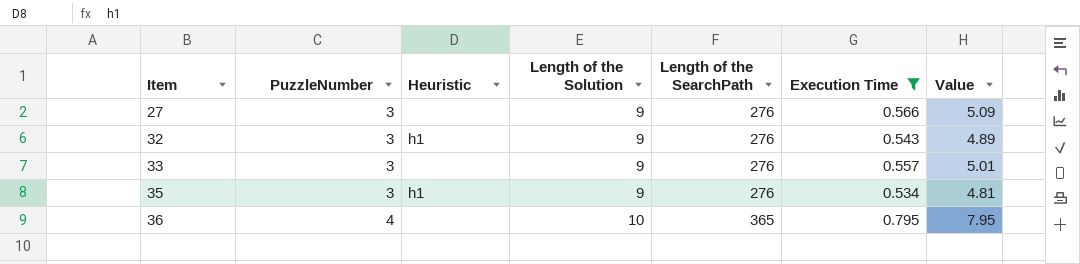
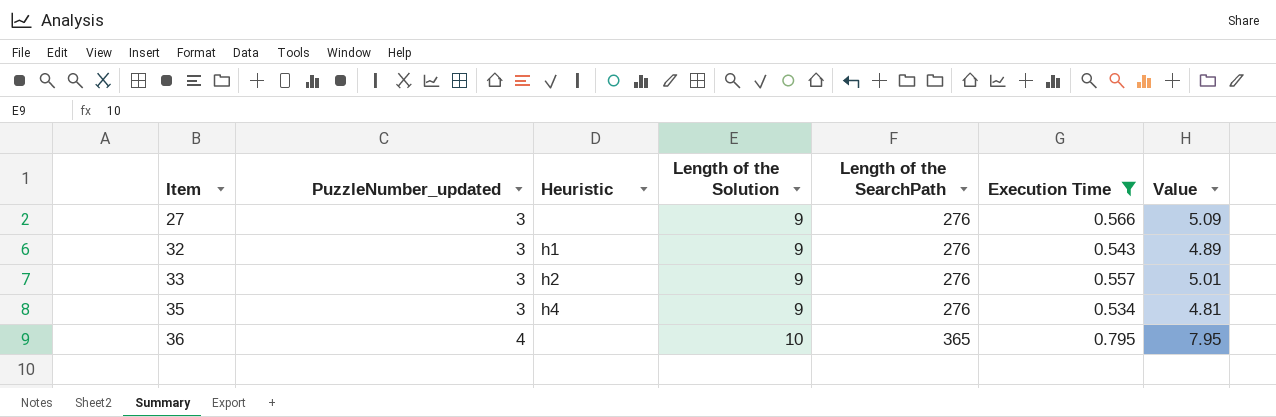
column name: PuzzleNumber -> PuzzleNumber_updated
33 | Heuristic: none -> h2
35 | Heuristic: h1 -> h4

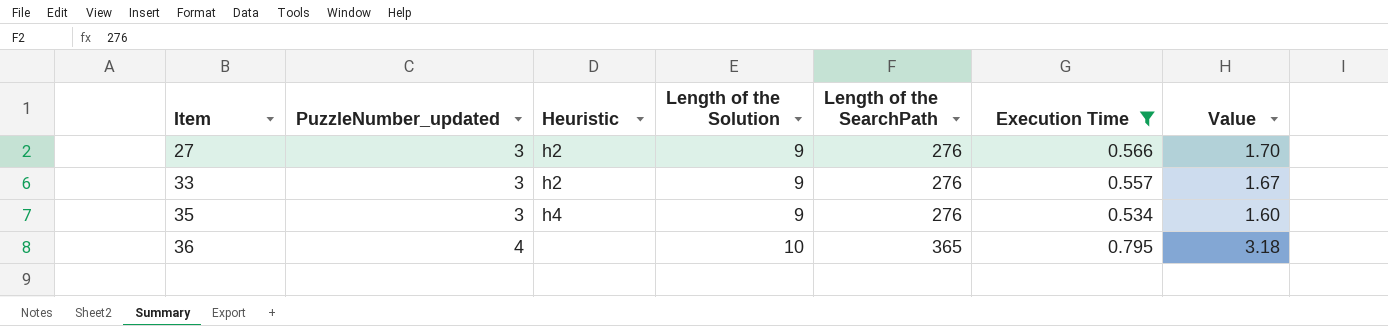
column Value | formula: [Length of the Solution] * [Execution Time] -> [PuzzleNumber_updated] * [Execution Time]
row 32: 3 | h1 | 9 | 276 | 0.543 | 4.89 -> none
27 | Heuristic: none -> h2

